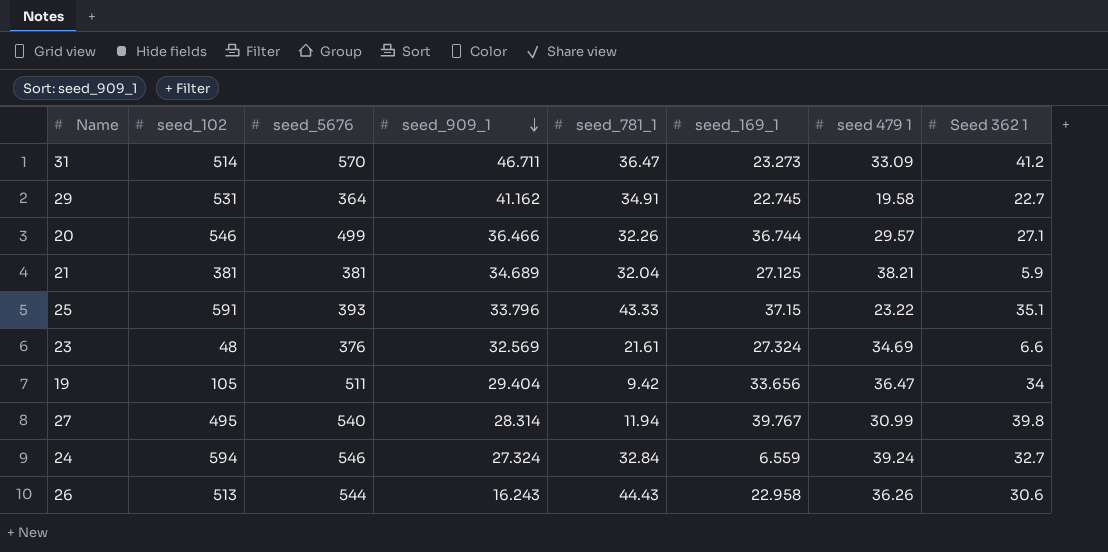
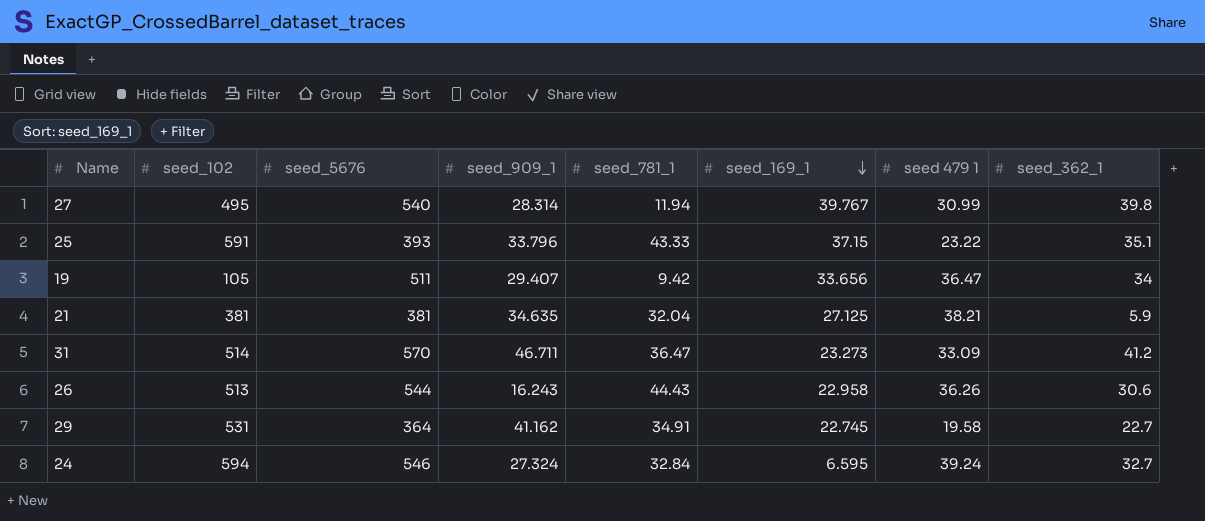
row order: seed_909_1 descending -> seed_169_1 descending
column name: Seed 362 1 -> seed_362_1
row 20: 546 | 499 | 36.466 | 32.26 | 36.744 | 29.57 | 27.1 -> none
row 23: 48 | 376 | 32.569 | 21.61 | 27.324 | 34.69 | 6.6 -> none
19 | seed_909_1: 29.404 -> 29.407
21 | seed_909_1: 34.689 -> 34.635
24 | seed_169_1: 6.559 -> 6.595

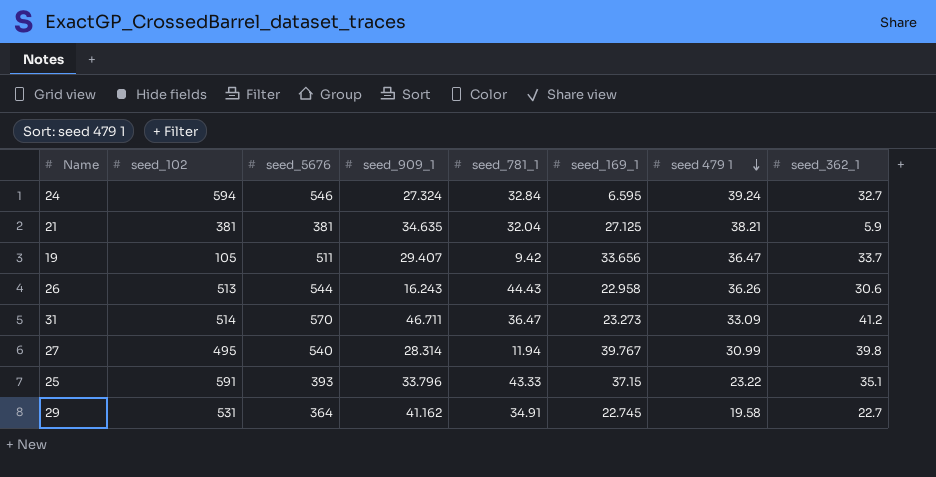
row order: seed_169_1 descending -> seed 479 1 descending
19 | seed_362_1: 34 -> 33.7

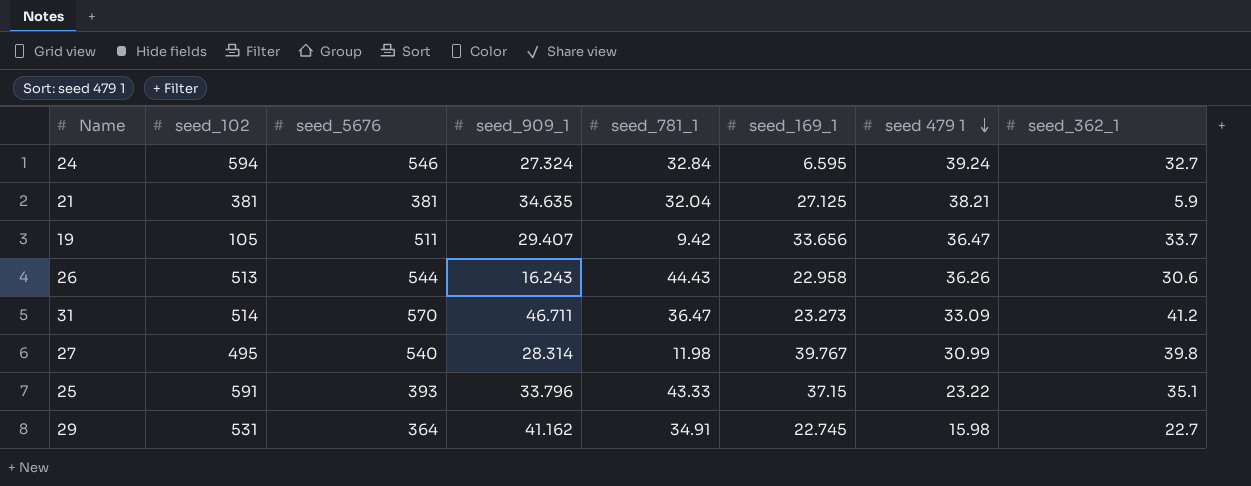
27 | seed_781_1: 11.94 -> 11.98
29 | seed 479 1: 19.58 -> 15.98

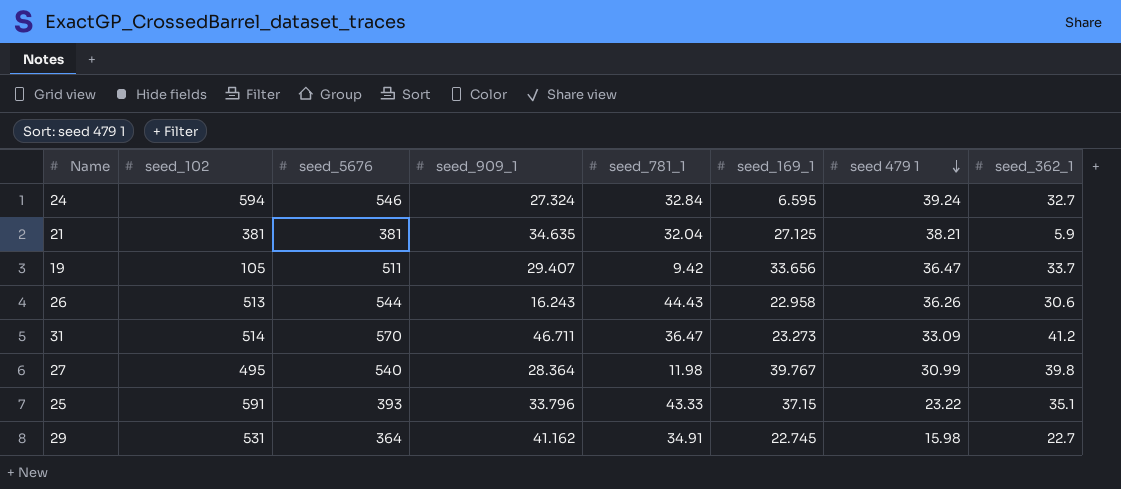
27 | seed_909_1: 28.314 -> 28.364

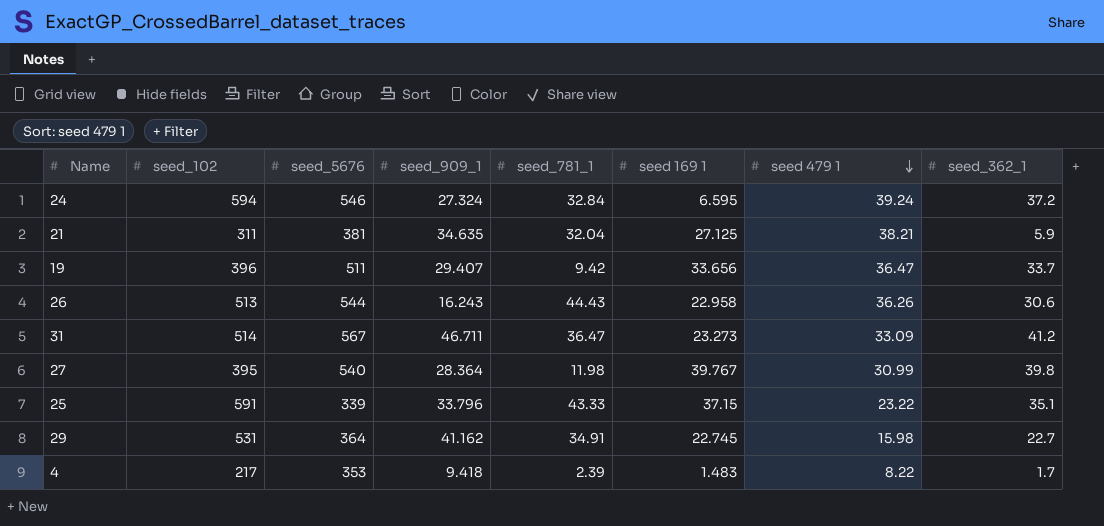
column name: seed_169_1 -> seed 169 1
24 | seed_362_1: 32.7 -> 37.2
21 | seed_102: 381 -> 311
19 | seed_102: 105 -> 396
31 | seed_5676: 570 -> 567
27 | seed_102: 495 -> 395
25 | seed_5676: 393 -> 339
row 4: none -> 217 | 353 | 9.418 | 2.39 | 1.483 | 8.22 | 1.7

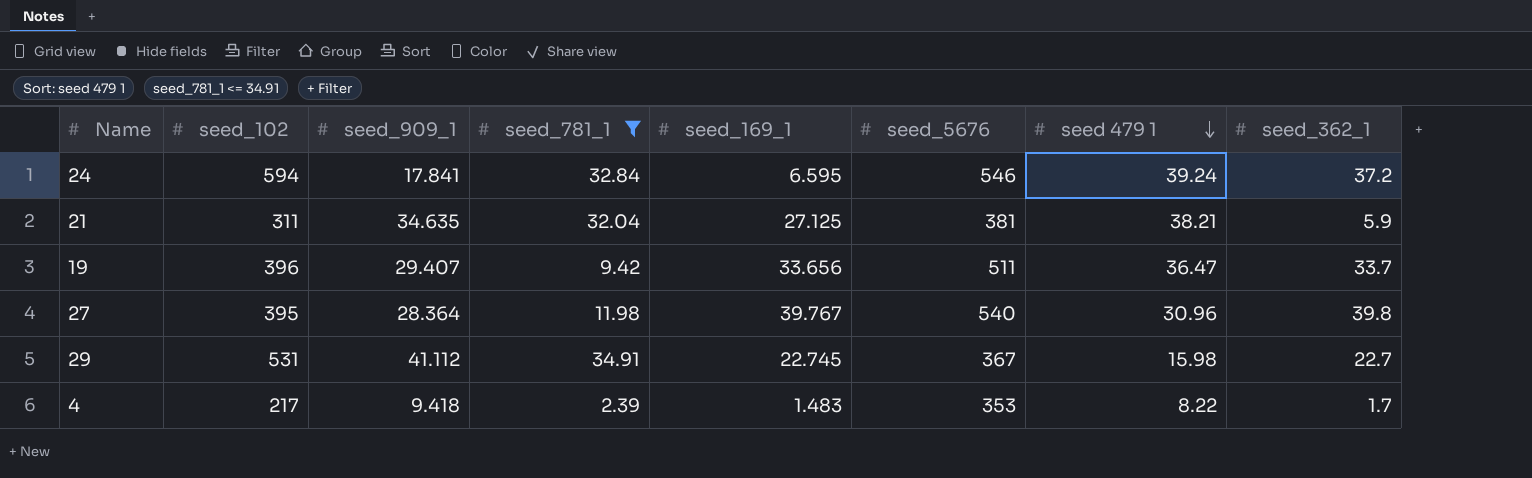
filter: none -> seed_781_1 <= 34.91
column name: seed 169 1 -> seed_169_1
column seed_5676 | position: 3 -> 6
24 | seed_909_1: 27.324 -> 17.841
27 | seed 479 1: 30.99 -> 30.96
29 | seed_909_1: 41.162 -> 41.112
29 | seed_5676: 364 -> 367

